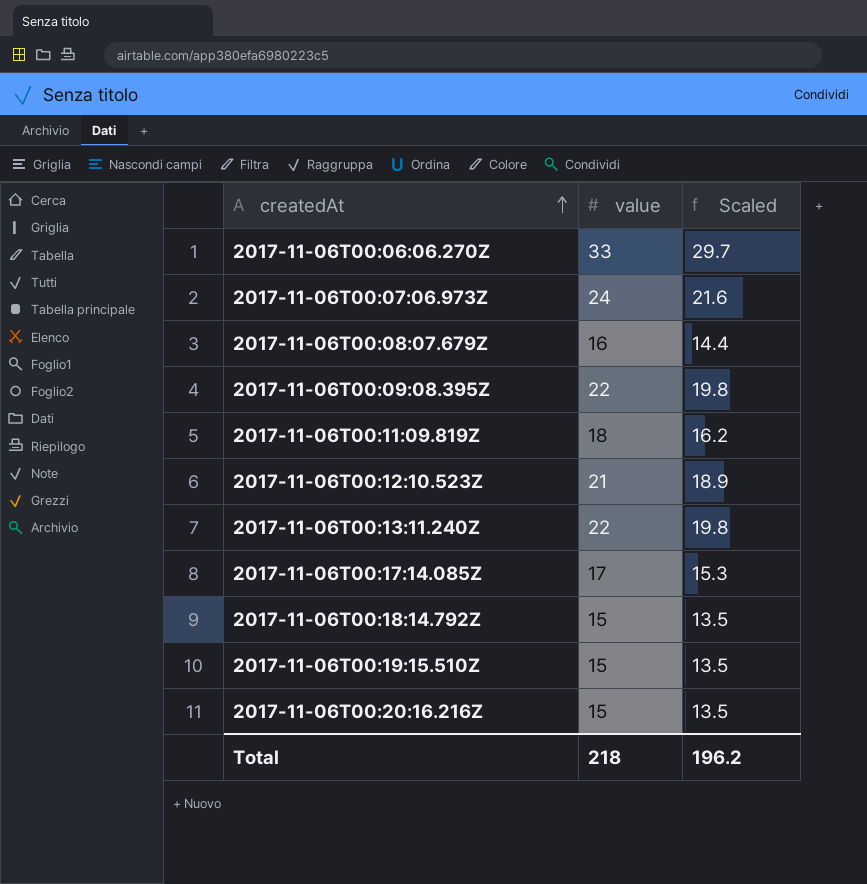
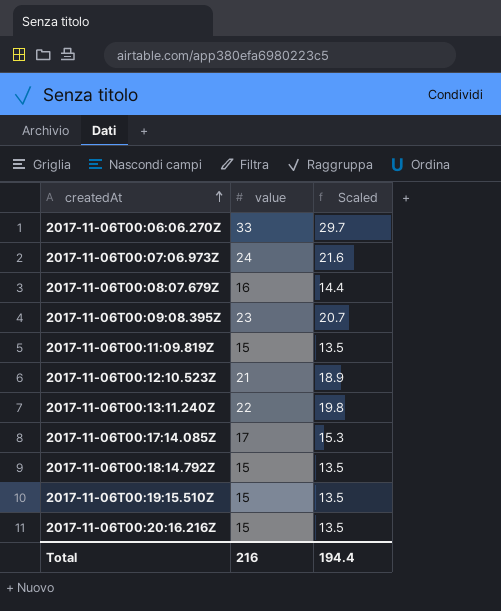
2017-11-06T00:09:08.395Z | value: 22 -> 23
2017-11-06T00:09:08.395Z | Scaled: 19.8 -> 20.7
2017-11-06T00:11:09.819Z | value: 18 -> 15
2017-11-06T00:11:09.819Z | Scaled: 16.2 -> 13.5
Total | value: 218 -> 216
Total | Scaled: 196.2 -> 194.4

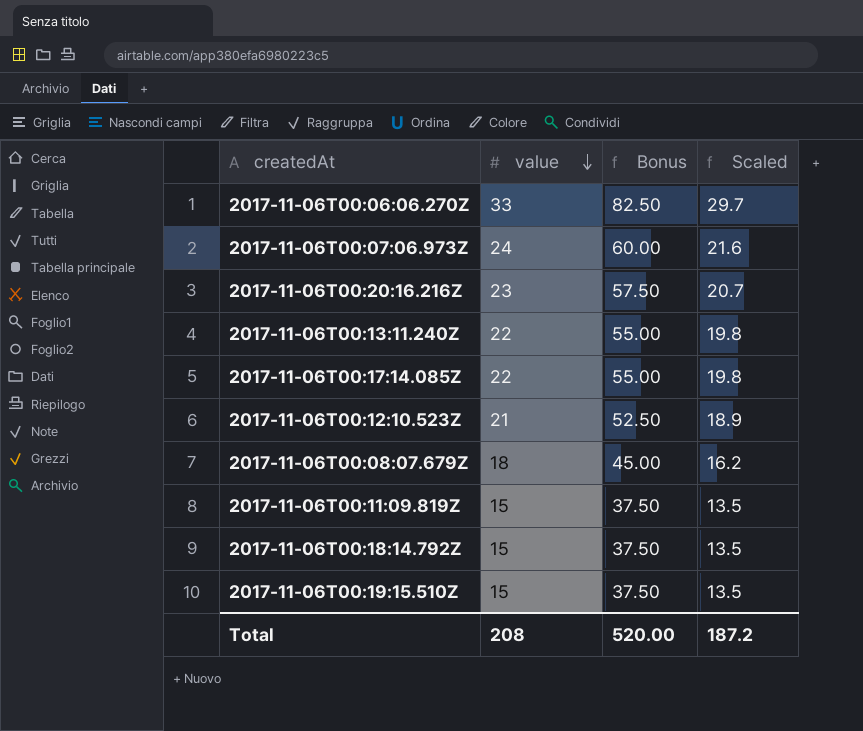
row order: createdAt ascending -> value descending
column Bonus | formula: none -> [value] * 2.5
row 2017-11-06T00:09:08.395Z: 23 | 20.7 -> none
2017-11-06T00:20:16.216Z | value: 15 -> 23
2017-11-06T00:20:16.216Z | Scaled: 13.5 -> 20.7
2017-11-06T00:17:14.085Z | value: 17 -> 22
2017-11-06T00:17:14.085Z | Scaled: 15.3 -> 19.8
2017-11-06T00:08:07.679Z | value: 16 -> 18
2017-11-06T00:08:07.679Z | Scaled: 14.4 -> 16.2
Total | value: 216 -> 208
Total | Scaled: 194.4 -> 187.2

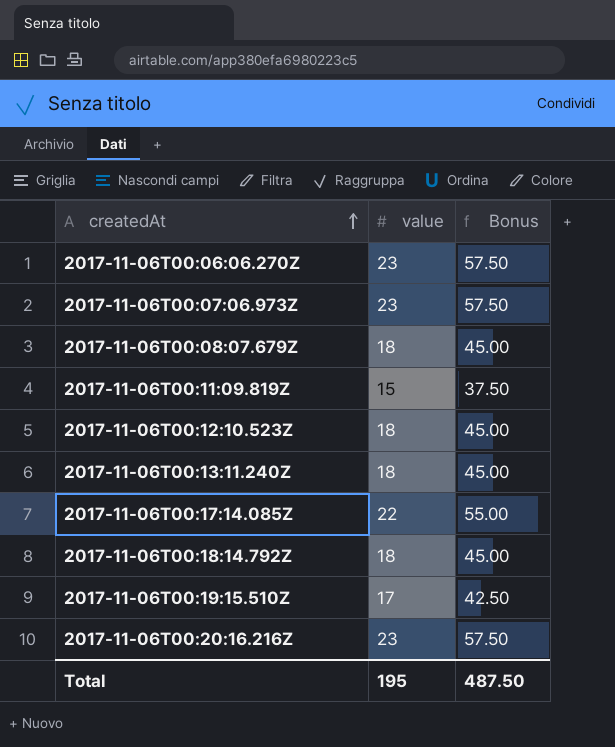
row order: value descending -> createdAt ascending
column Scaled | formula: [value] * 0.9 -> none
2017-11-06T00:06:06.270Z | value: 33 -> 23
2017-11-06T00:06:06.270Z | Bonus: 82.50 -> 57.50
2017-11-06T00:07:06.973Z | value: 24 -> 23
2017-11-06T00:07:06.973Z | Bonus: 60.00 -> 57.50
2017-11-06T00:12:10.523Z | value: 21 -> 18
2017-11-06T00:12:10.523Z | Bonus: 52.50 -> 45.00
2017-11-06T00:13:11.240Z | value: 22 -> 18
2017-11-06T00:13:11.240Z | Bonus: 55.00 -> 45.00
2017-11-06T00:18:14.792Z | value: 15 -> 18
2017-11-06T00:18:14.792Z | Bonus: 37.50 -> 45.00
2017-11-06T00:19:15.510Z | value: 15 -> 17
2017-11-06T00:19:15.510Z | Bonus: 37.50 -> 42.50
Total | value: 208 -> 195
Total | Bonus: 520.00 -> 487.50

